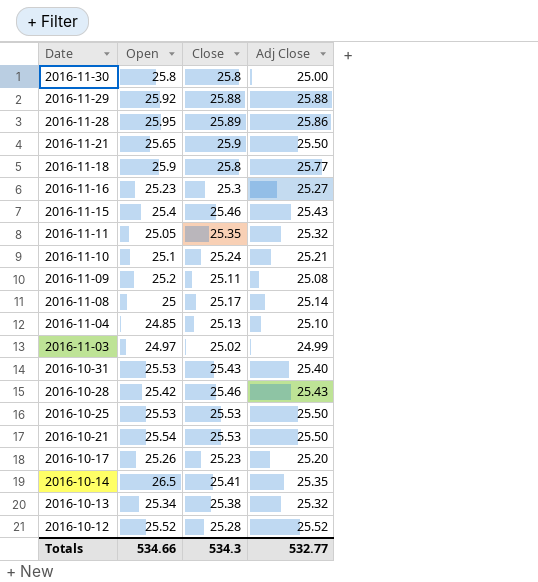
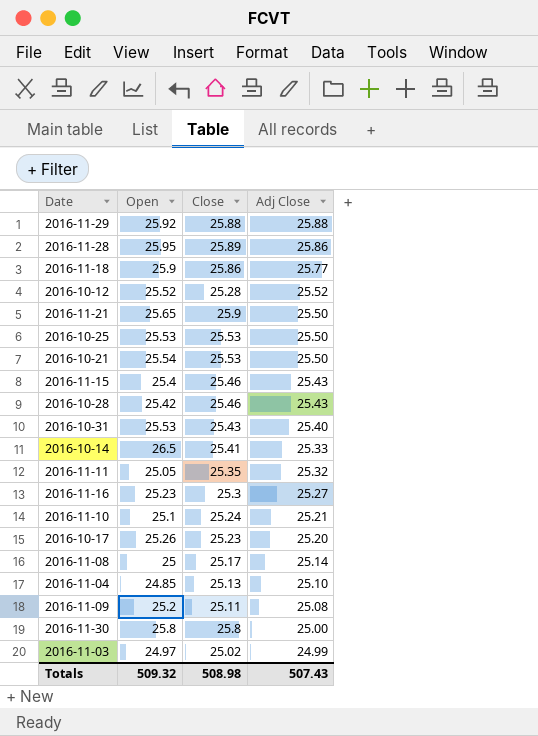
row order: Date descending -> Adj Close descending
row 2016-10-13: 25.34 | 25.38 | 25.32 -> none
2016-11-18 | Close: 25.8 -> 25.86
2016-10-14 | Adj Close: 25.35 -> 25.33
Totals | Open: 534.66 -> 509.32
Totals | Close: 534.3 -> 508.98
Totals | Adj Close: 532.77 -> 507.43

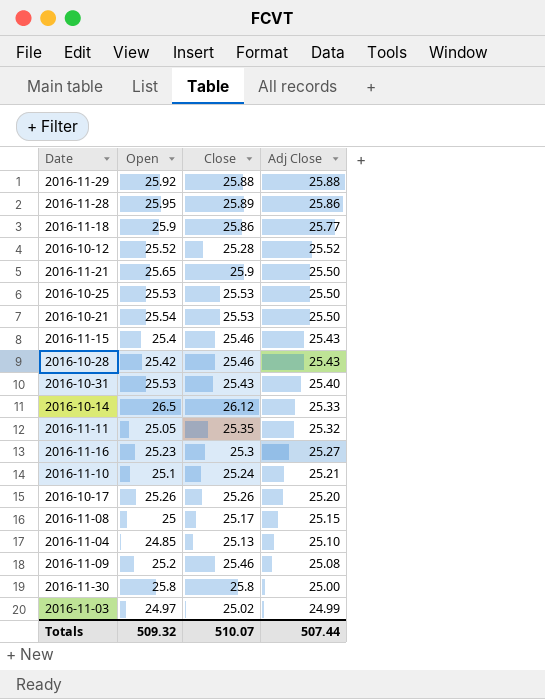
2016-10-14 | Close: 25.41 -> 26.12
2016-10-17 | Close: 25.23 -> 25.26
2016-11-08 | Adj Close: 25.14 -> 25.15
2016-11-09 | Close: 25.11 -> 25.46
Totals | Close: 508.98 -> 510.07
Totals | Adj Close: 507.43 -> 507.44

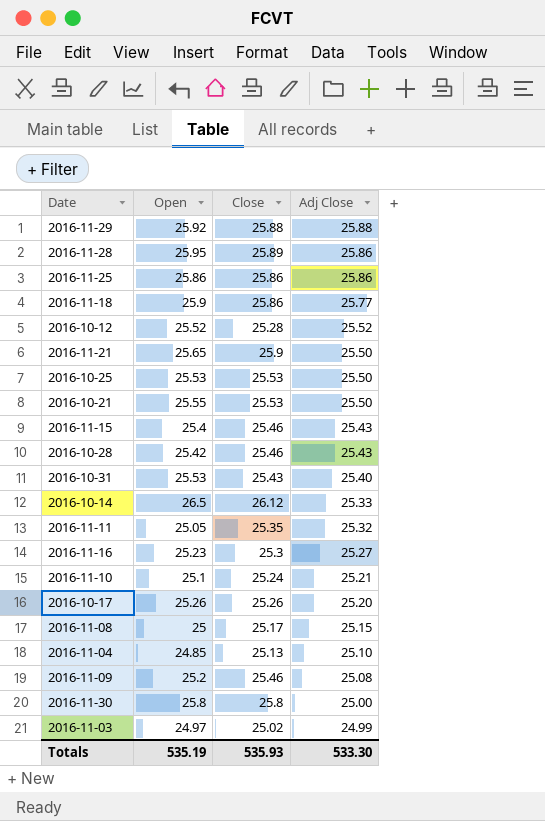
row 2016-11-25: none -> 25.86 | 25.86 | 25.86
2016-10-21 | Open: 25.54 -> 25.55
Totals | Open: 509.32 -> 535.19
Totals | Close: 510.07 -> 535.93
Totals | Adj Close: 507.44 -> 533.30

